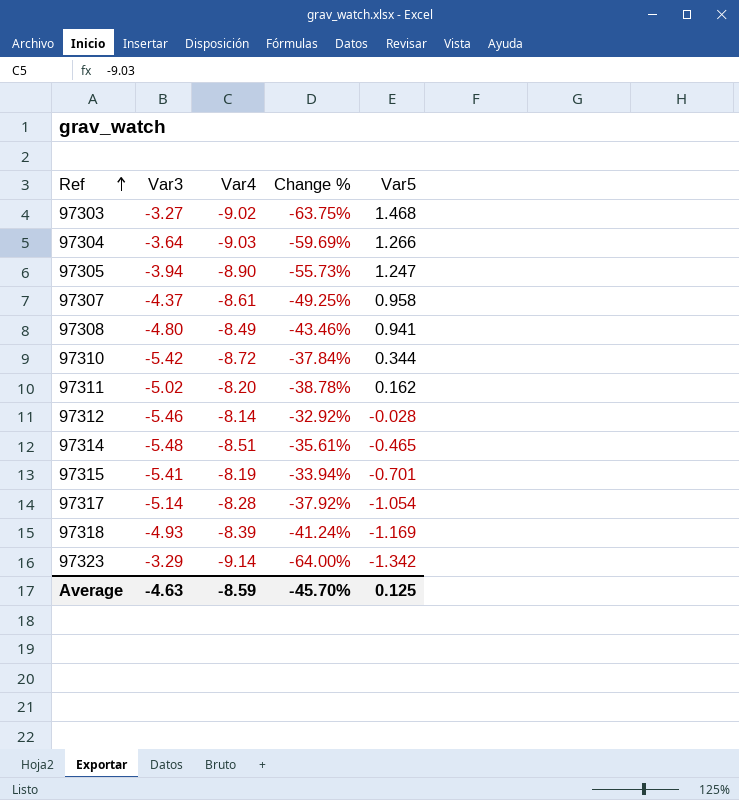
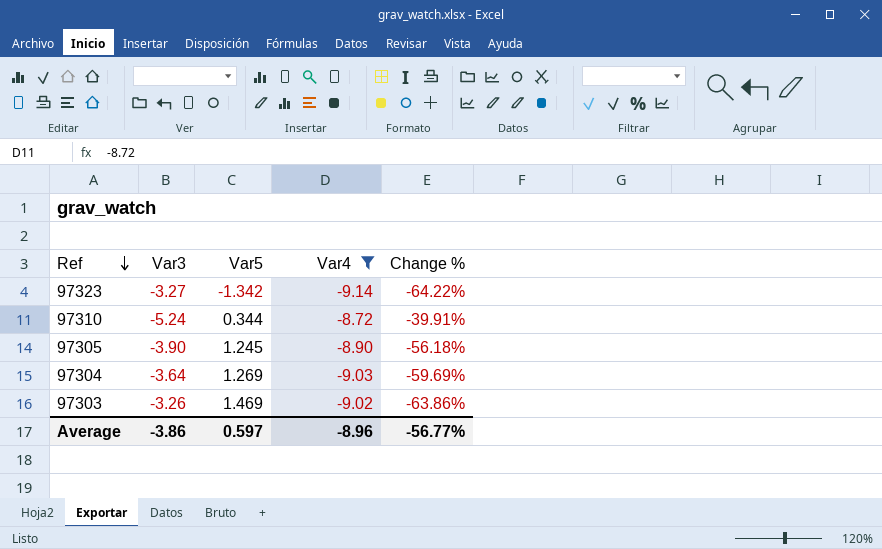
filter: none -> Var4 <= -8.72
row order: Ref ascending -> Ref descending
column Var5 | position: 5 -> 3
97323 | Var3: -3.29 -> -3.27
97323 | Change %: -64.00% -> -64.22%
97310 | Var3: -5.42 -> -5.24
97310 | Change %: -37.84% -> -39.91%
97305 | Var3: -3.94 -> -3.90
97305 | Var5: 1.247 -> 1.245
97305 | Change %: -55.73% -> -56.18%
97304 | Var5: 1.266 -> 1.269
97303 | Var3: -3.27 -> -3.26
97303 | Var5: 1.468 -> 1.469
97303 | Change %: -63.75% -> -63.86%
Average | Var3: -4.63 -> -3.86
Average | Var5: 0.125 -> 0.597
Average | Var4: -8.59 -> -8.96
Average | Change %: -45.70% -> -56.77%

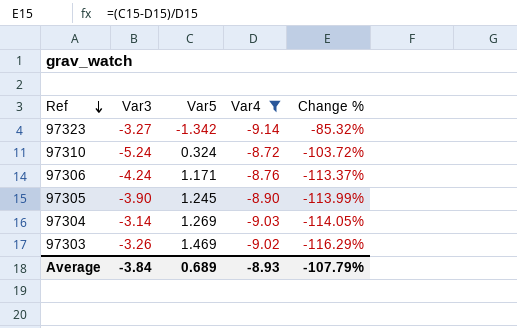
column Change % | formula: ([Var3] - [Var4]) / [Var4] -> ([Var5] - [Var4]) / [Var4]
97310 | Var5: 0.344 -> 0.324
row 97306: none -> -4.24 | 1.171 | -8.76 | -113.37%
97304 | Var3: -3.64 -> -3.14
Average | Var3: -3.86 -> -3.84
Average | Var5: 0.597 -> 0.689
Average | Var4: -8.96 -> -8.93
Average | Change %: -56.77% -> -107.79%

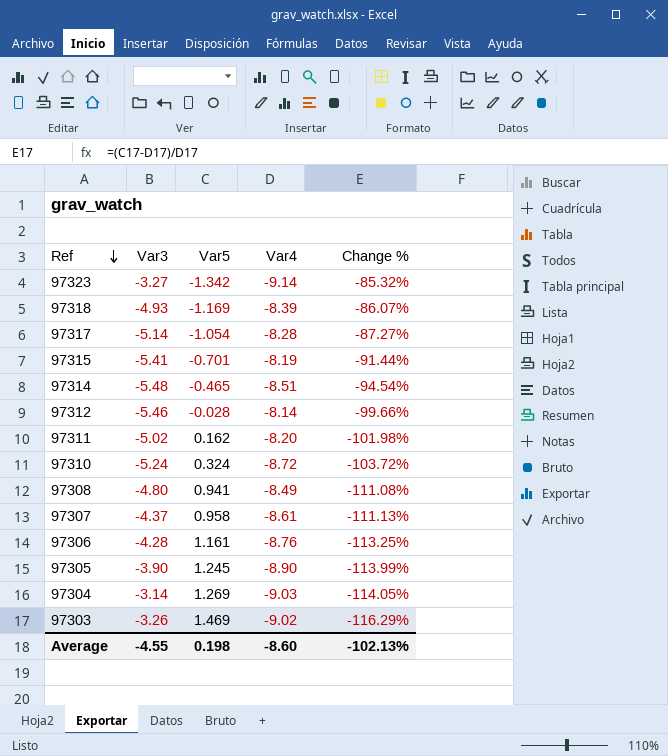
filter: Var4 <= -8.72 -> none
97306 | Var3: -4.24 -> -4.28
97306 | Var5: 1.171 -> 1.161
97306 | Change %: -113.37% -> -113.25%
Average | Var3: -3.84 -> -4.55
Average | Var5: 0.689 -> 0.198
Average | Var4: -8.93 -> -8.60
Average | Change %: -107.79% -> -102.13%

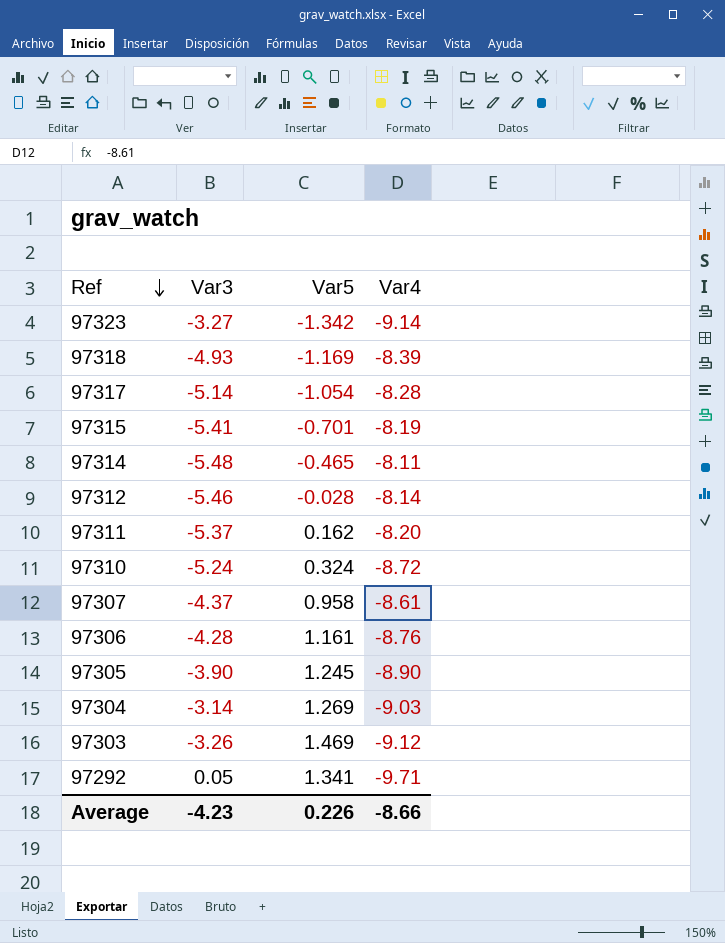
column Change % | formula: ([Var5] - [Var4]) / [Var4] -> none
row 97308: -4.80 | 0.941 | -8.49 | -111.08% -> none
97314 | Var4: -8.51 -> -8.11
97311 | Var3: -5.02 -> -5.37
97303 | Var4: -9.02 -> -9.12
row 97292: none -> 0.05 | 1.341 | -9.71
Average | Var3: -4.55 -> -4.23
Average | Var5: 0.198 -> 0.226
Average | Var4: -8.60 -> -8.66

